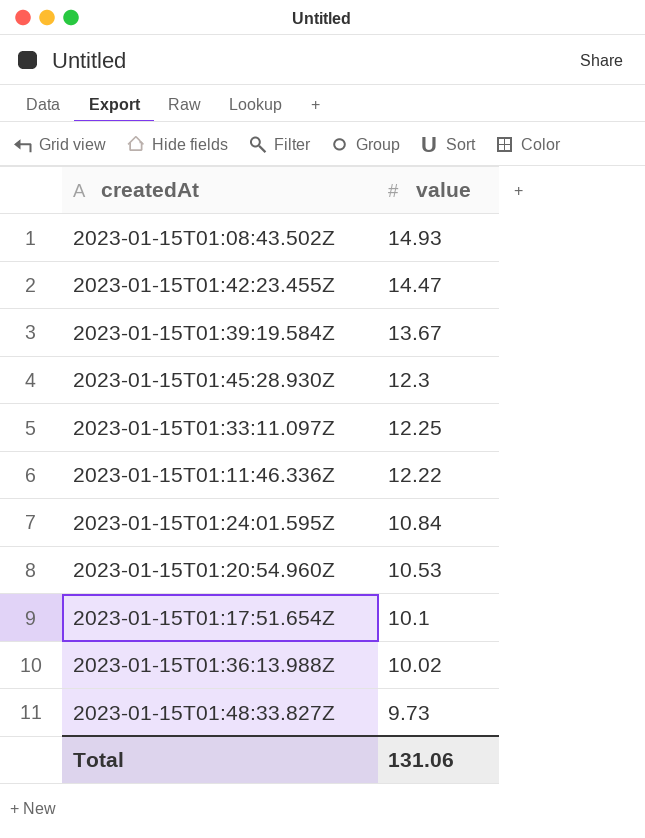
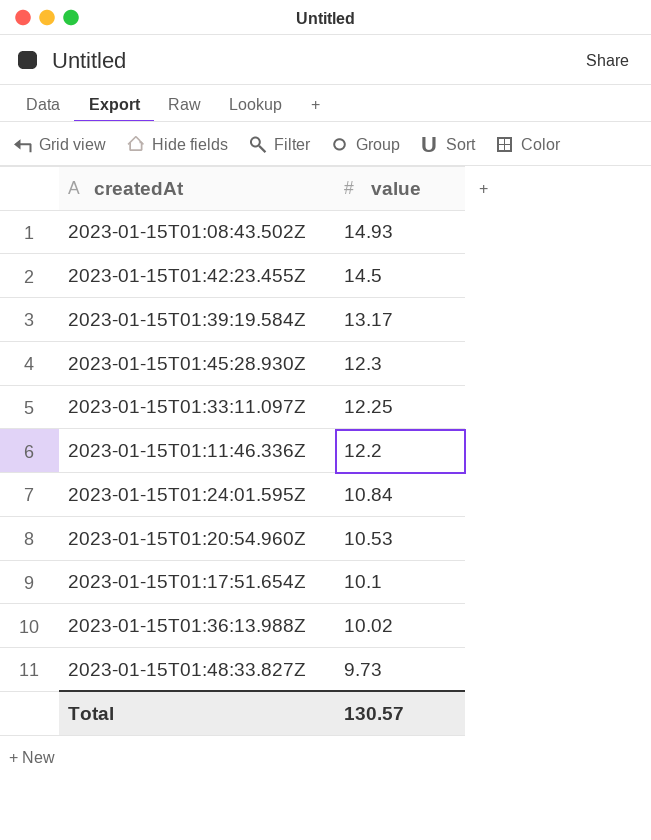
2023-01-15T01:42:23.455Z | value: 14.47 -> 14.5
2023-01-15T01:39:19.584Z | value: 13.67 -> 13.17
2023-01-15T01:11:46.336Z | value: 12.22 -> 12.2
Total | value: 131.06 -> 130.57

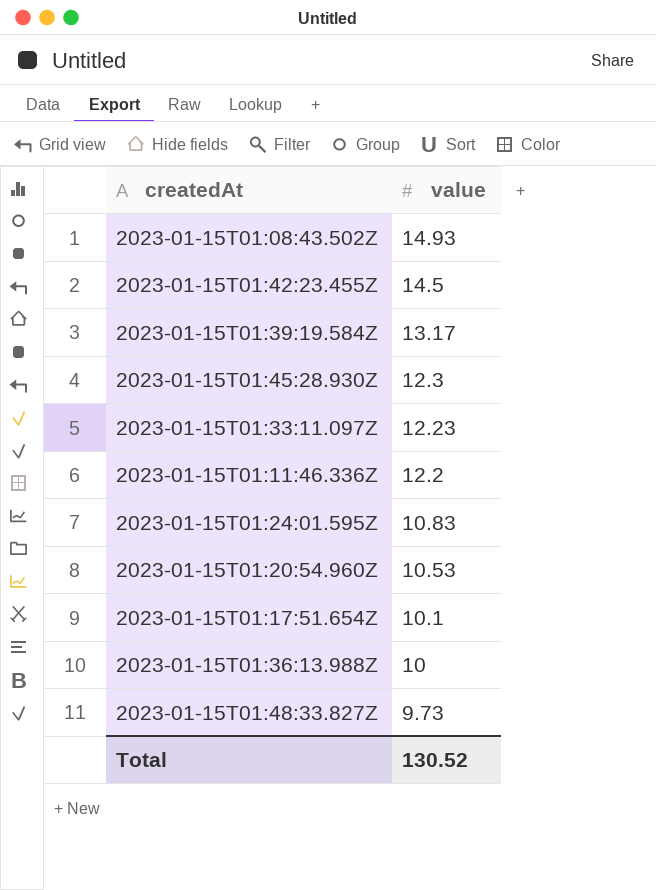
2023-01-15T01:33:11.097Z | value: 12.25 -> 12.23
2023-01-15T01:24:01.595Z | value: 10.84 -> 10.83
2023-01-15T01:36:13.988Z | value: 10.02 -> 10
Total | value: 130.57 -> 130.52

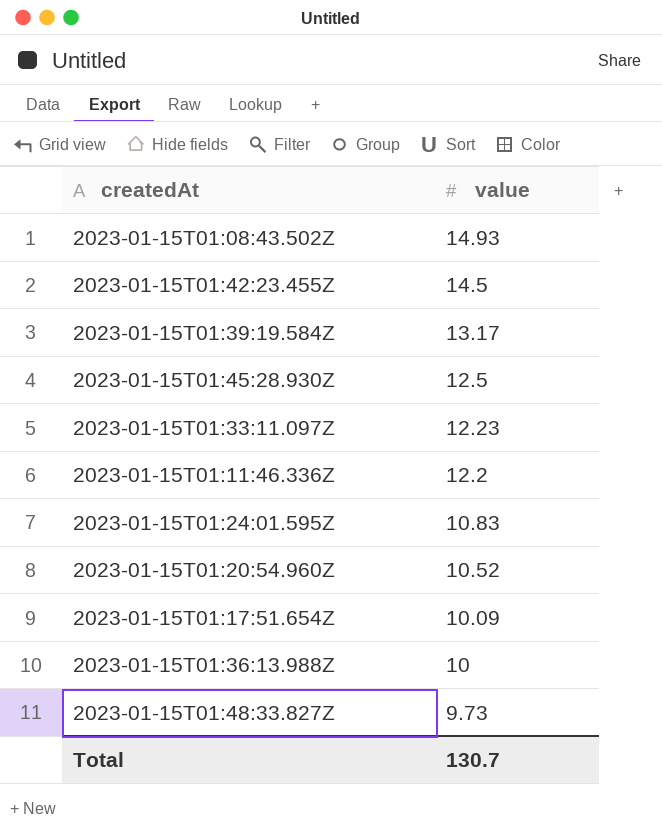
2023-01-15T01:45:28.930Z | value: 12.3 -> 12.5
2023-01-15T01:20:54.960Z | value: 10.53 -> 10.52
2023-01-15T01:17:51.654Z | value: 10.1 -> 10.09
Total | value: 130.52 -> 130.7

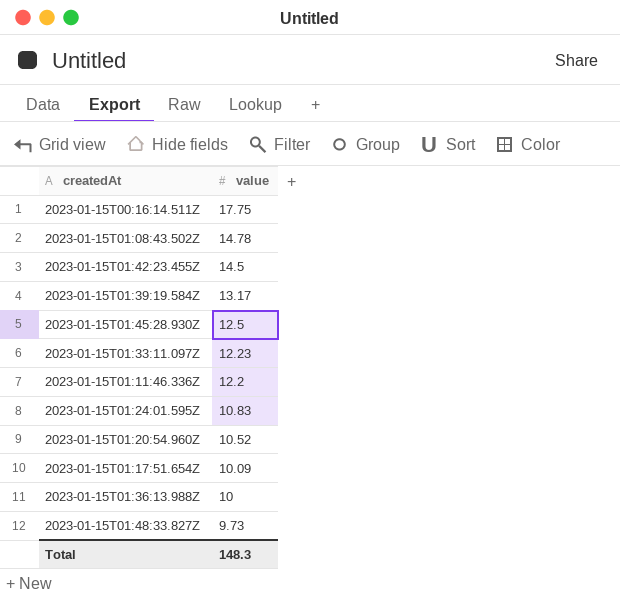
row 2023-01-15T00:16:14.511Z: none -> 17.75
2023-01-15T01:08:43.502Z | value: 14.93 -> 14.78
Total | value: 130.7 -> 148.3

